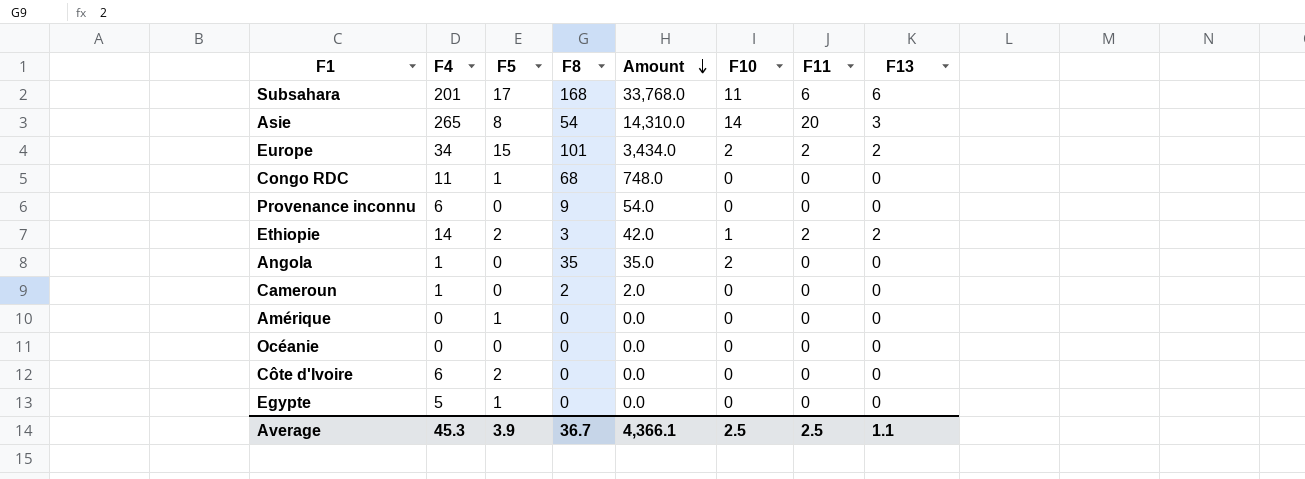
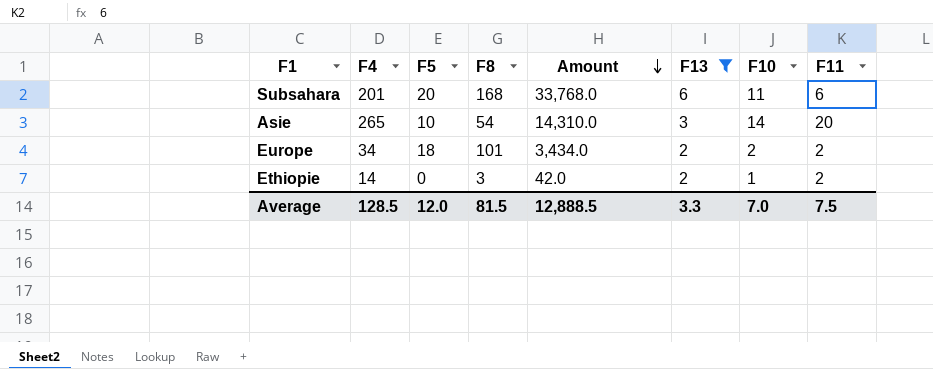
filter: none -> F13 != 0
column F13 | position: 8 -> 6
Subsahara | F5: 17 -> 20
Asie | F5: 8 -> 10
Europe | F5: 15 -> 18
Ethiopie | F5: 2 -> 0
Average | F4: 45.3 -> 128.5
Average | F5: 3.9 -> 12.0
Average | F8: 36.7 -> 81.5
Average | Amount: 4,366.1 -> 12,888.5
Average | F13: 1.1 -> 3.3
Average | F10: 2.5 -> 7.0
Average | F11: 2.5 -> 7.5

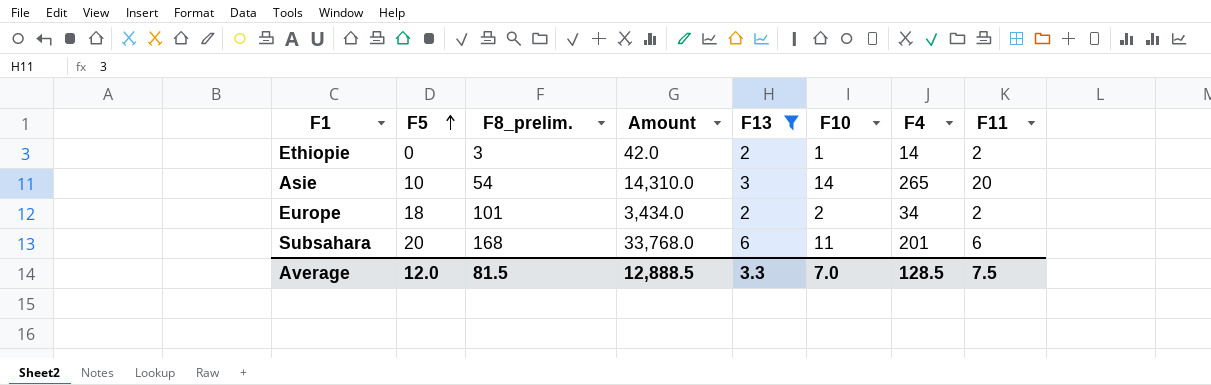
row order: Amount descending -> F5 ascending
column name: F8 -> F8_prelim.
column F4 | position: 2 -> 7

